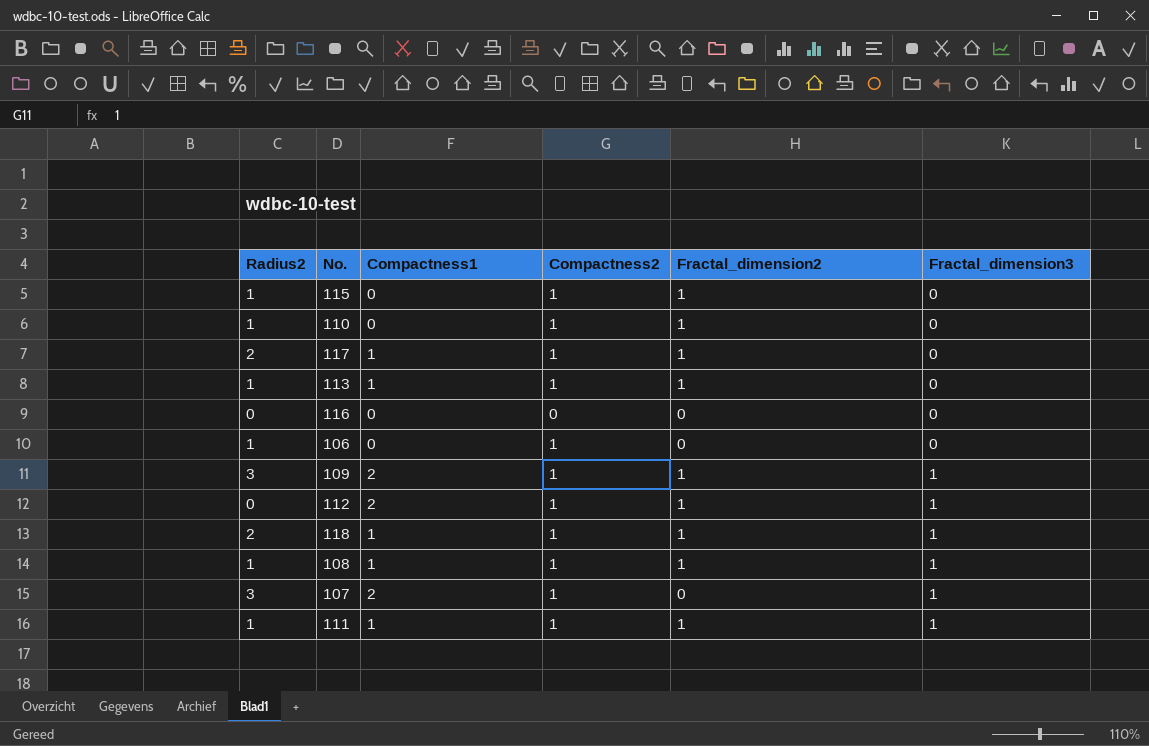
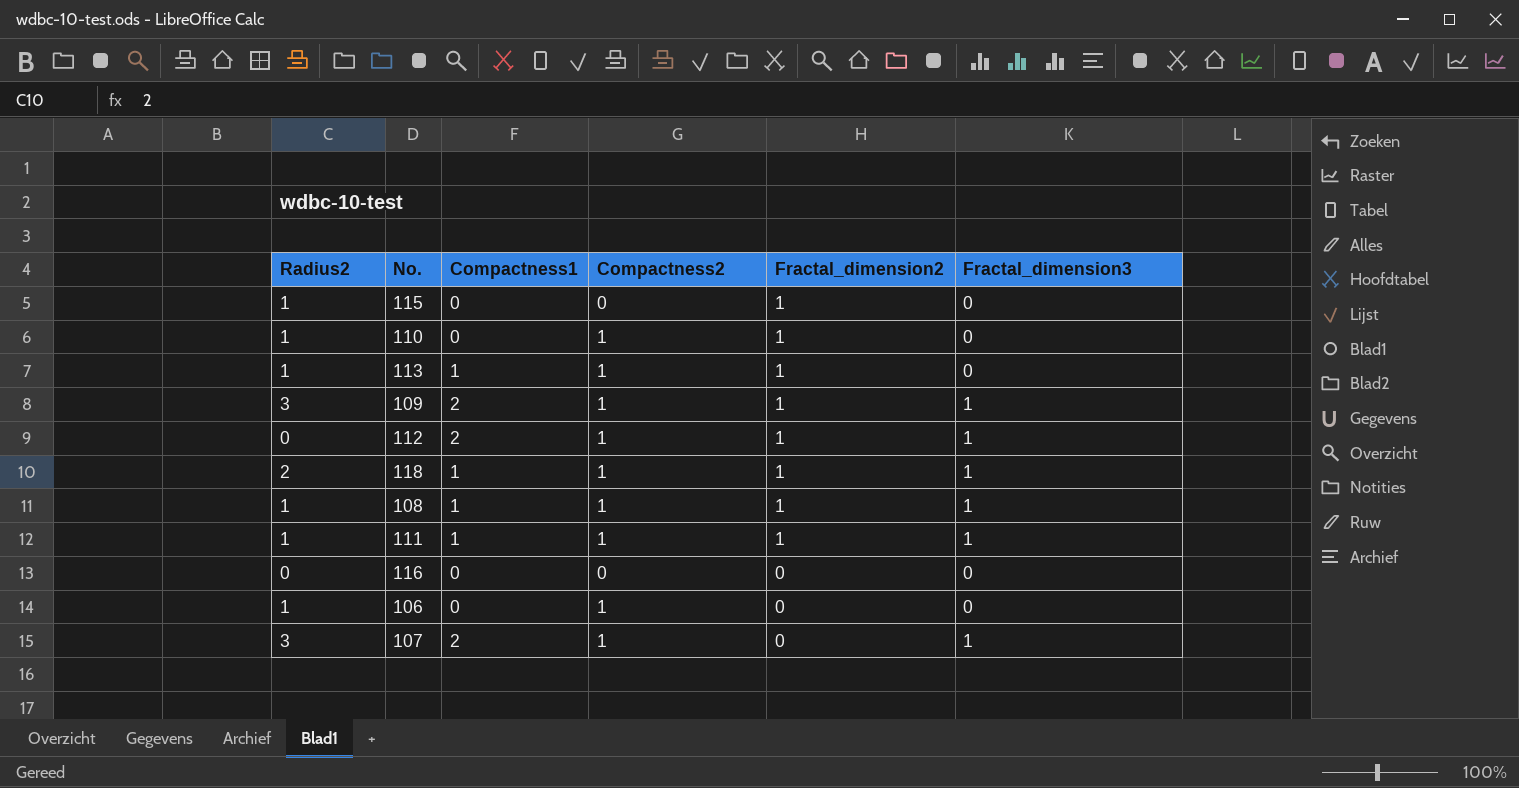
row order: Fractal_dimension3 ascending -> Fractal_dimension2 descending
row 117: 2 | 1 | 1 | 1 | 0 -> none
115 | Compactness2: 1 -> 0

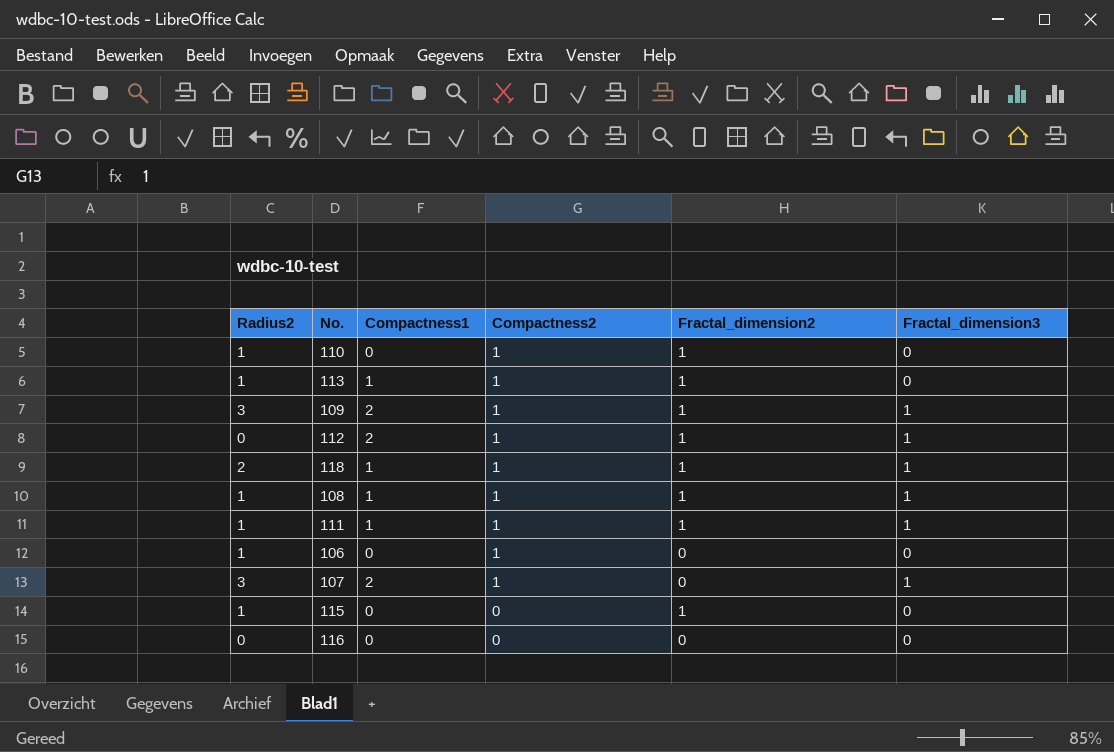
row order: Fractal_dimension2 descending -> Compactness2 descending

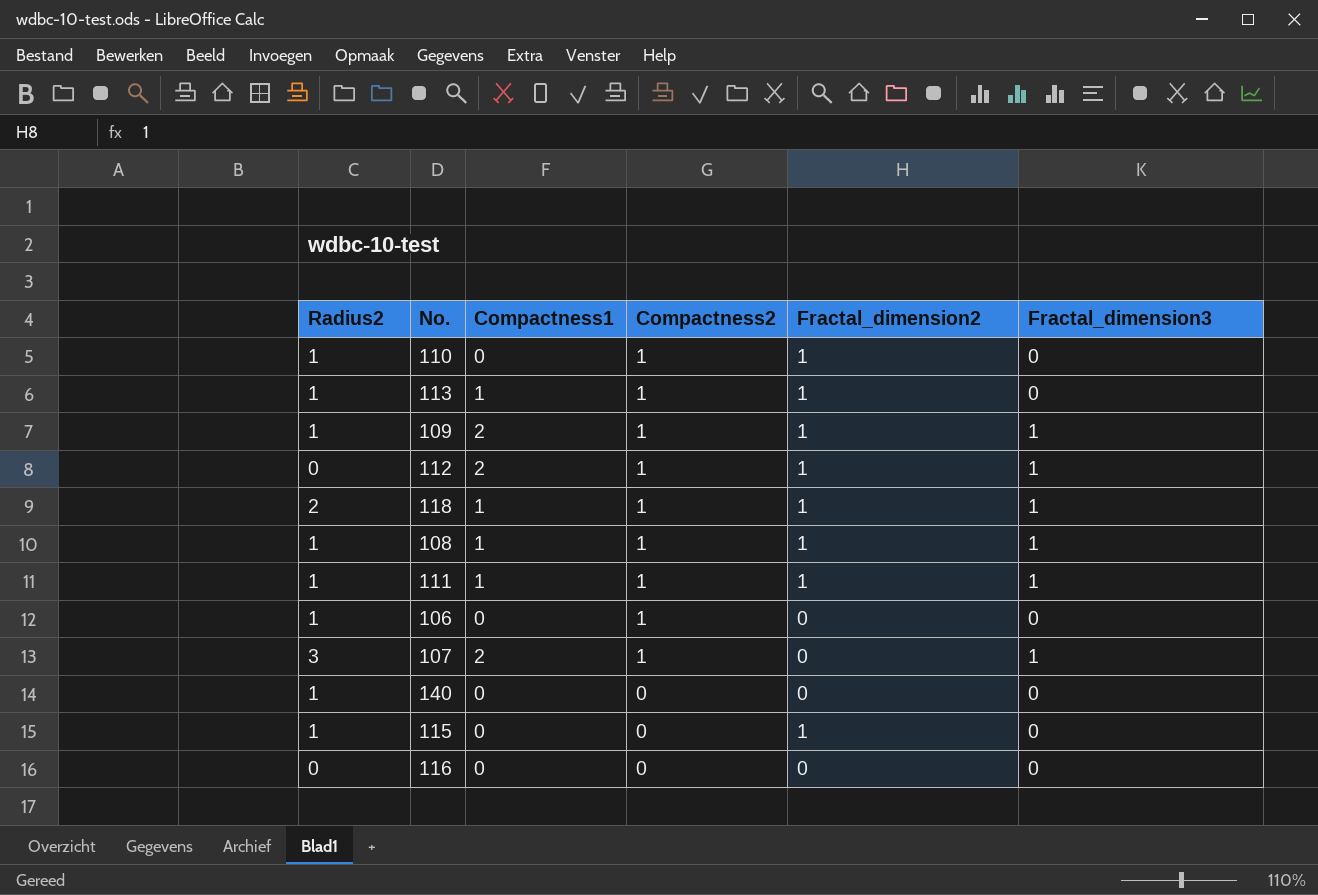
109 | Radius2: 3 -> 1
row 140: none -> 1 | 0 | 0 | 0 | 0

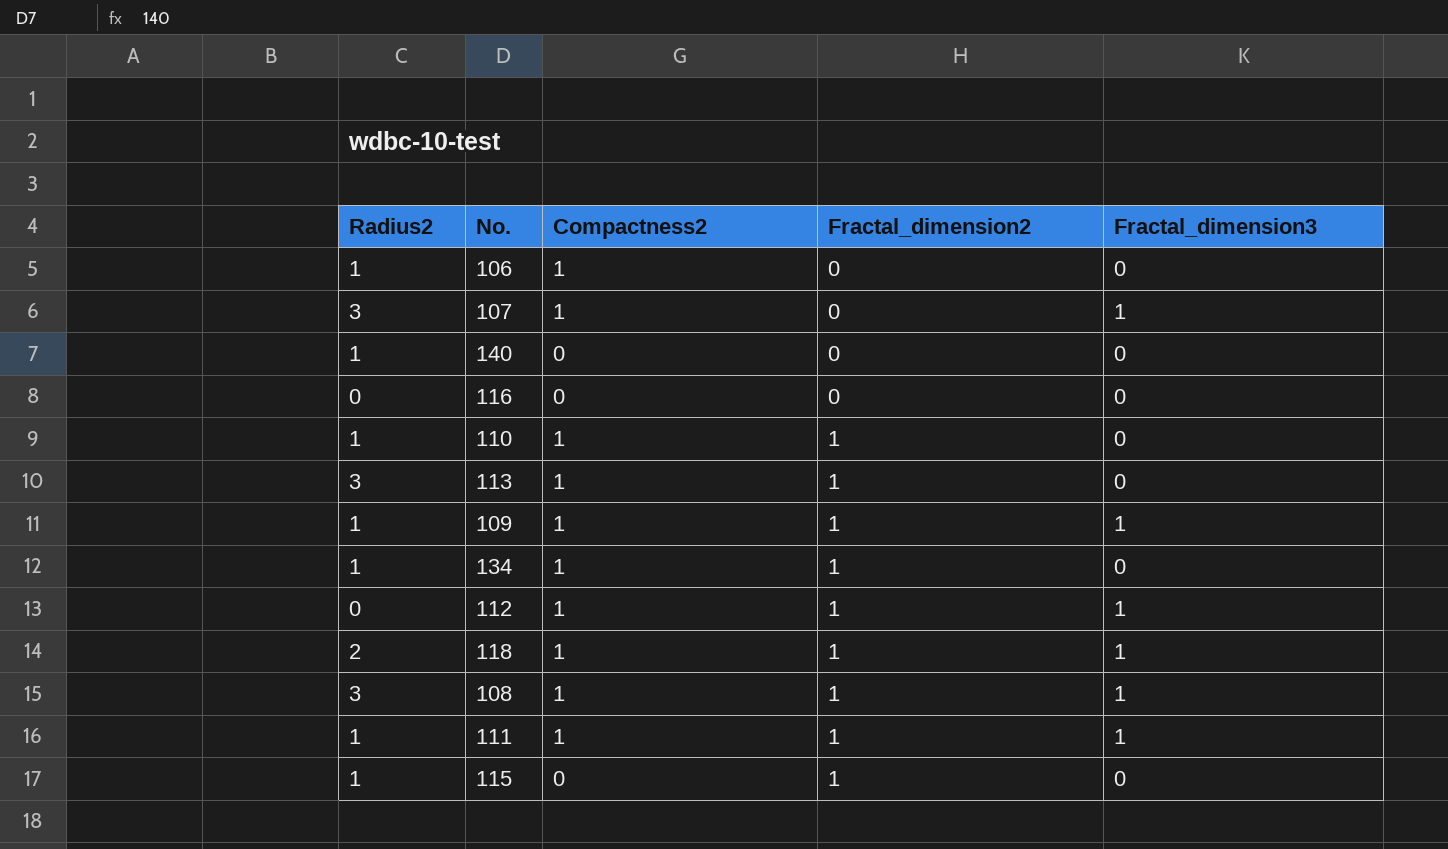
row order: Compactness2 descending -> Fractal_dimension2 ascending
column Compactness1 | position: 3 -> none
113 | Radius2: 1 -> 3
row 134: none -> 1 | 1 | 1 | 0
108 | Radius2: 1 -> 3

